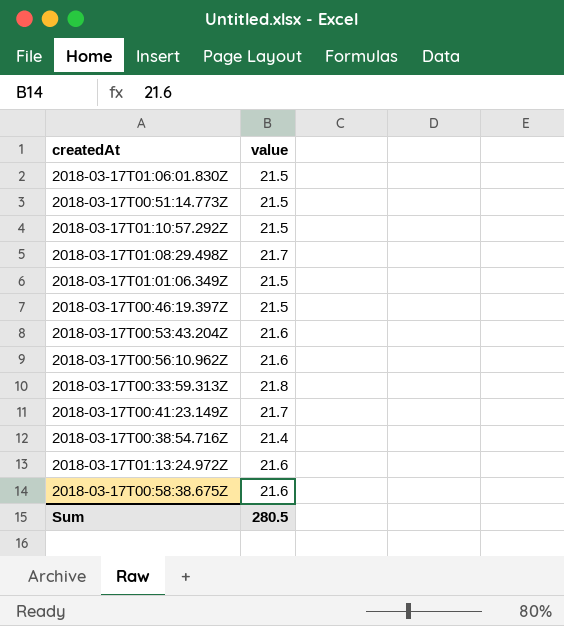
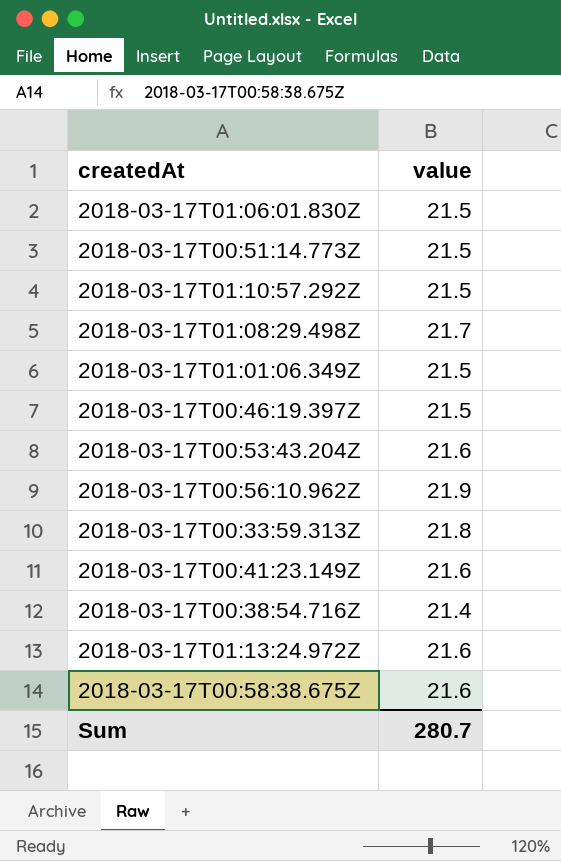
2018-03-17T00:56:10.962Z | value: 21.6 -> 21.9
2018-03-17T00:41:23.149Z | value: 21.7 -> 21.6
Sum | value: 280.5 -> 280.7

